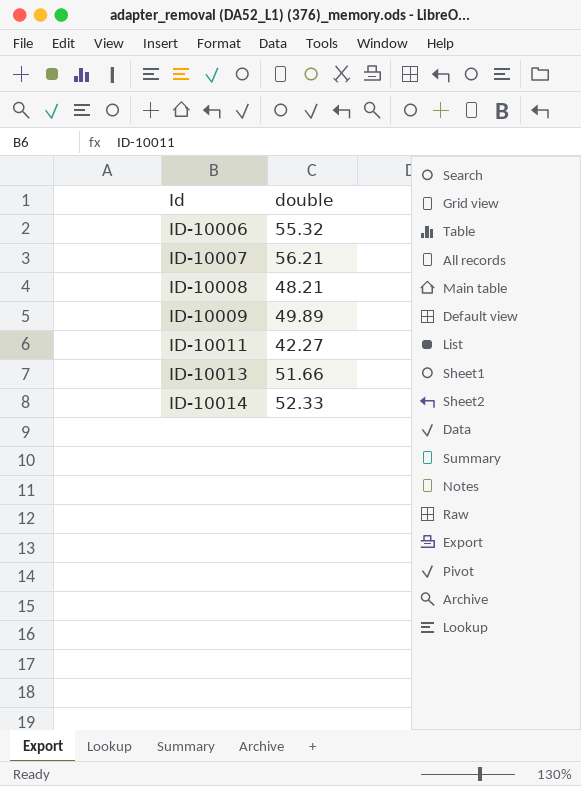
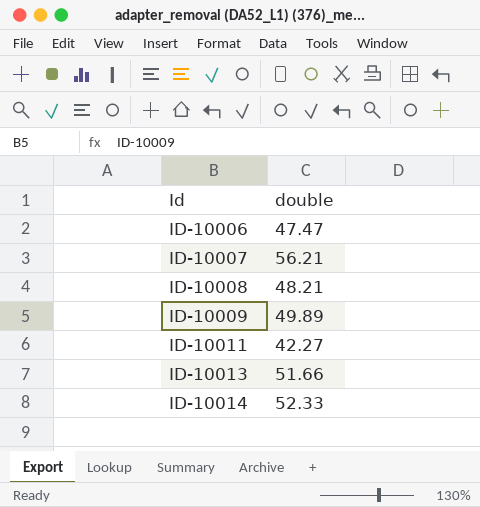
ID-10006 | double: 55.32 -> 47.47

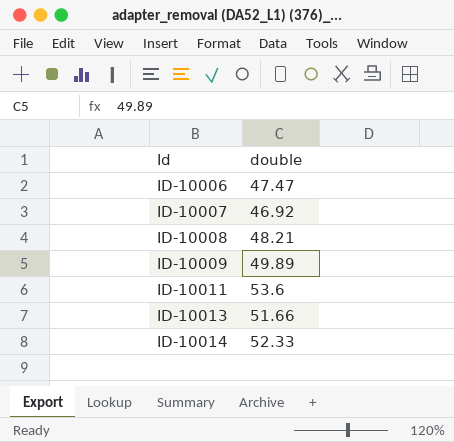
ID-10007 | double: 56.21 -> 46.92
ID-10011 | double: 42.27 -> 53.6

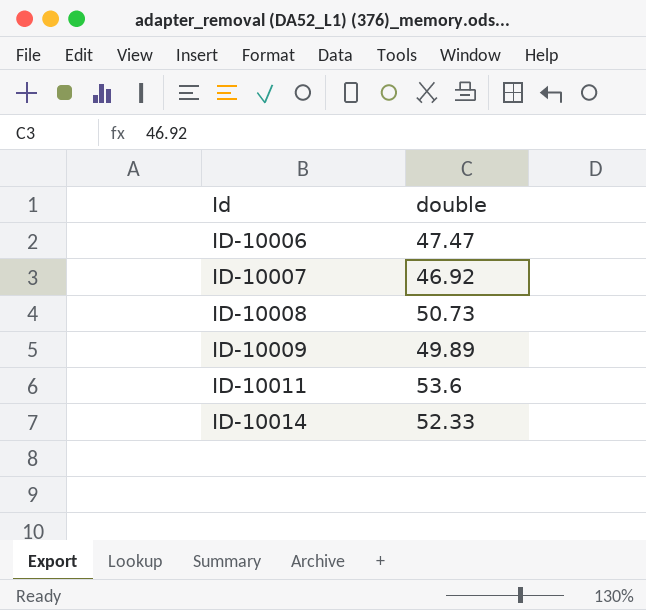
row ID-10013: 51.66 -> none
ID-10008 | double: 48.21 -> 50.73

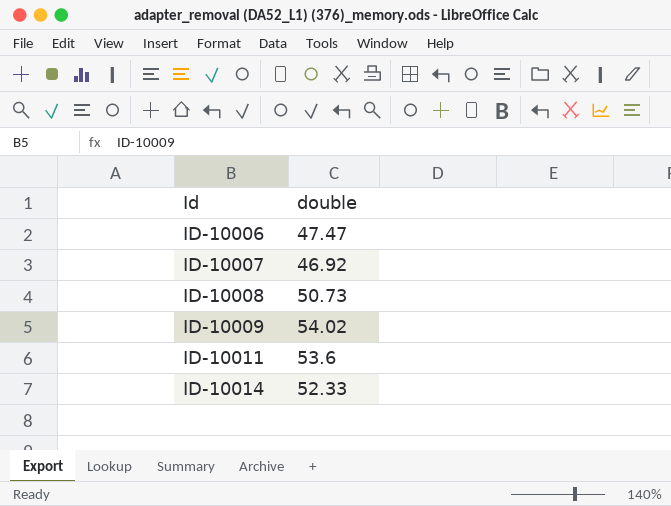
ID-10009 | double: 49.89 -> 54.02

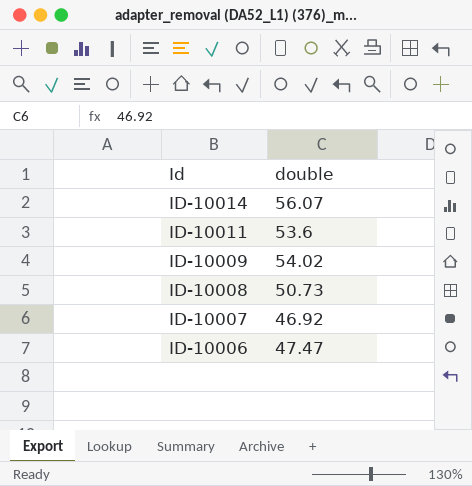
row order: Id ascending -> Id descending
ID-10014 | double: 52.33 -> 56.07

